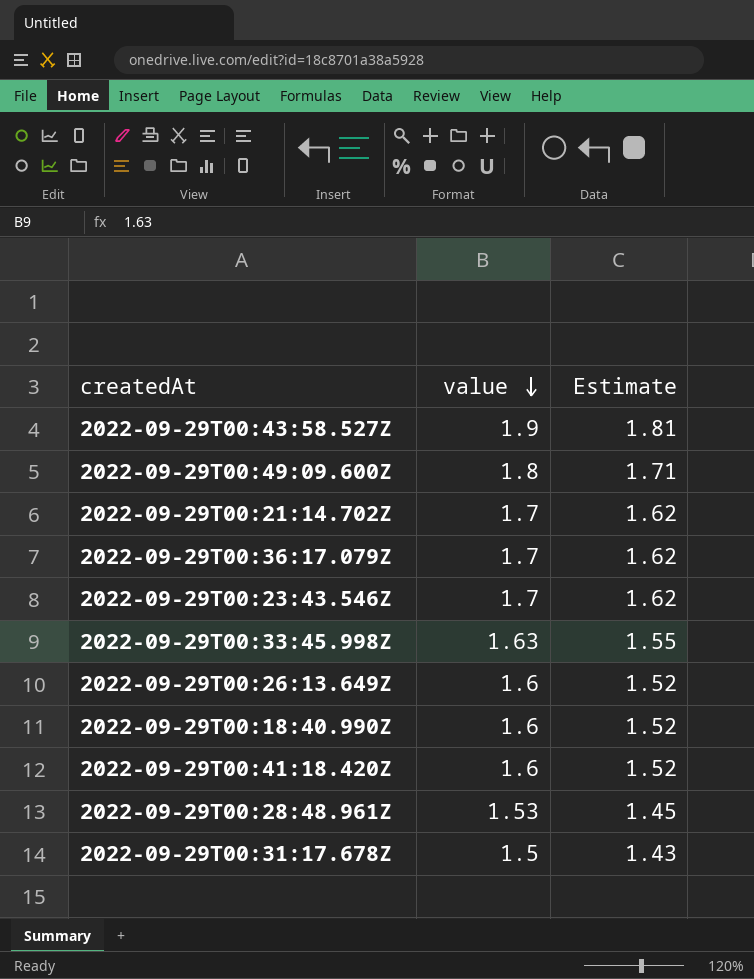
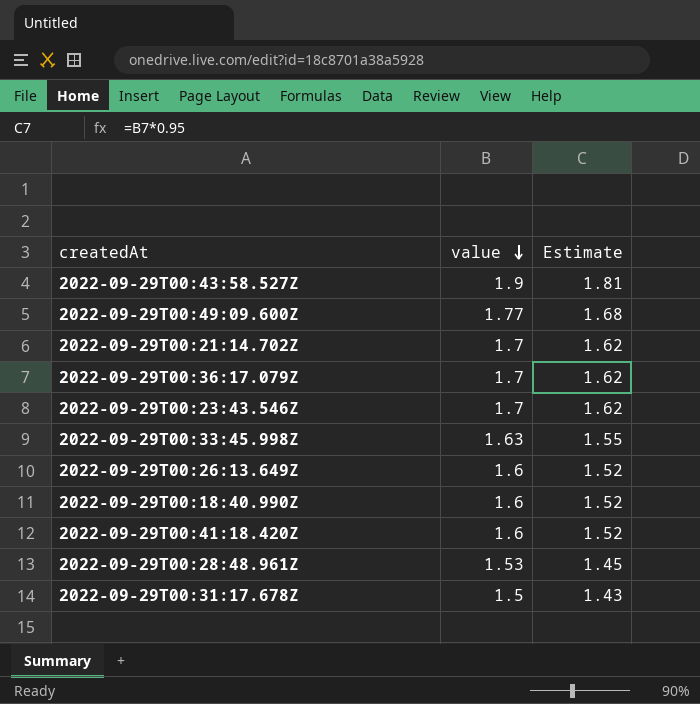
2022-09-29T00:49:09.600Z | value: 1.8 -> 1.77
2022-09-29T00:49:09.600Z | Estimate: 1.71 -> 1.68

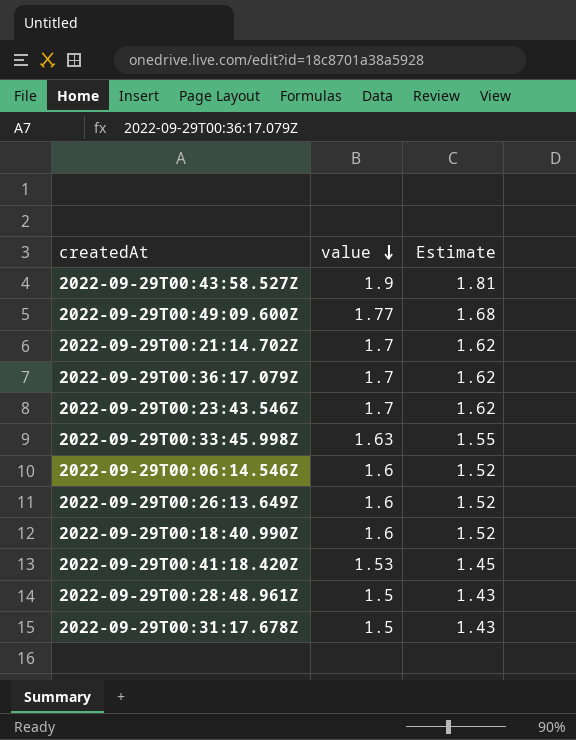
row 2022-09-29T00:06:14.546Z: none -> 1.6 | 1.52
2022-09-29T00:41:18.420Z | value: 1.6 -> 1.53
2022-09-29T00:41:18.420Z | Estimate: 1.52 -> 1.45
2022-09-29T00:28:48.961Z | value: 1.53 -> 1.5
2022-09-29T00:28:48.961Z | Estimate: 1.45 -> 1.43

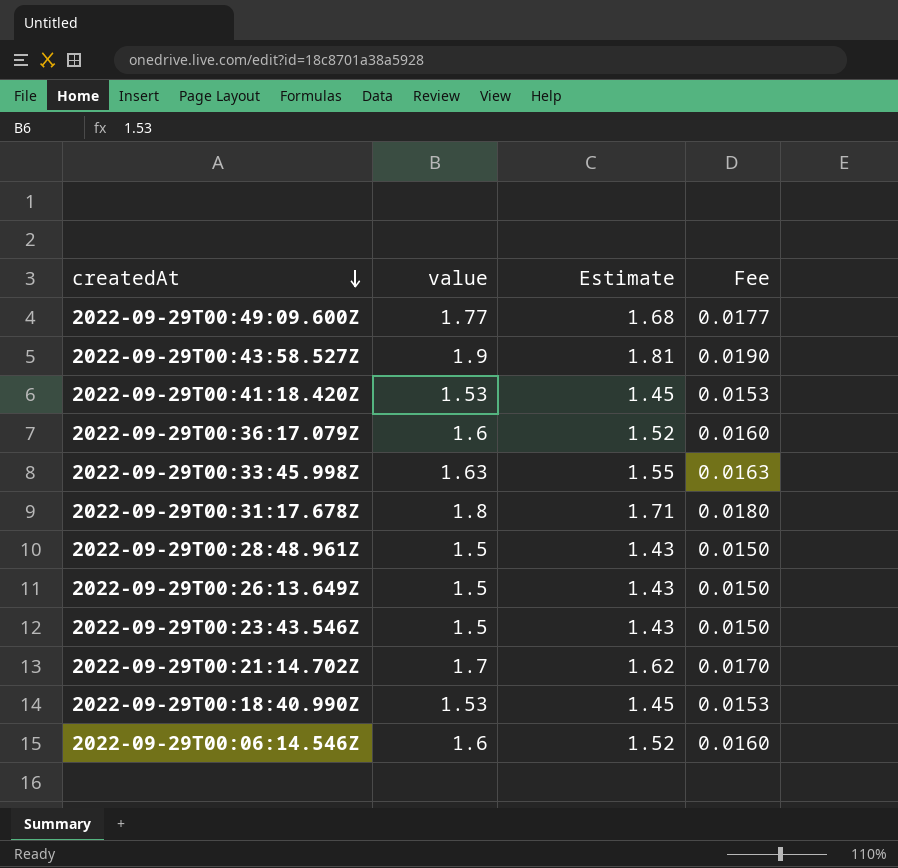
row order: value descending -> createdAt descending
column Fee | formula: none -> [value] * 0.01
2022-09-29T00:36:17.079Z | value: 1.7 -> 1.6
2022-09-29T00:36:17.079Z | Estimate: 1.62 -> 1.52
2022-09-29T00:31:17.678Z | value: 1.5 -> 1.8
2022-09-29T00:31:17.678Z | Estimate: 1.43 -> 1.71
2022-09-29T00:26:13.649Z | value: 1.6 -> 1.5
2022-09-29T00:26:13.649Z | Estimate: 1.52 -> 1.43
2022-09-29T00:23:43.546Z | value: 1.7 -> 1.5
2022-09-29T00:23:43.546Z | Estimate: 1.62 -> 1.43
2022-09-29T00:18:40.990Z | value: 1.6 -> 1.53
2022-09-29T00:18:40.990Z | Estimate: 1.52 -> 1.45

